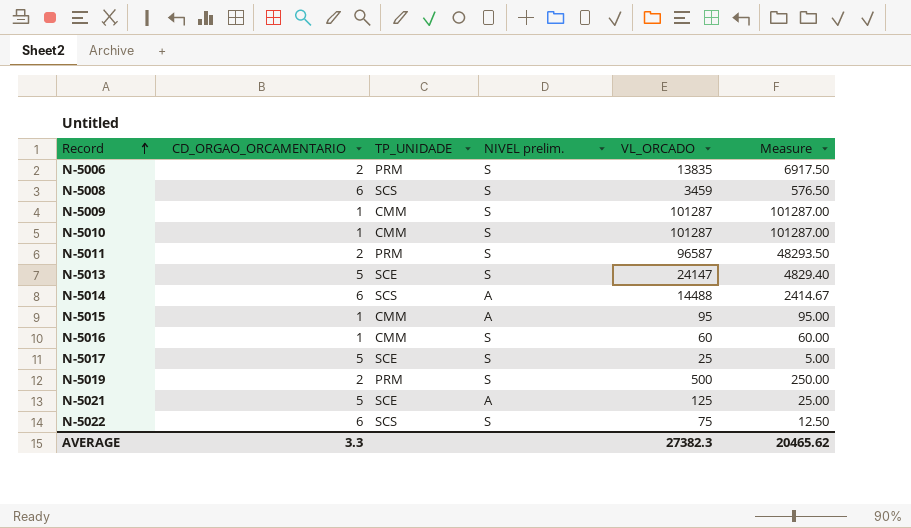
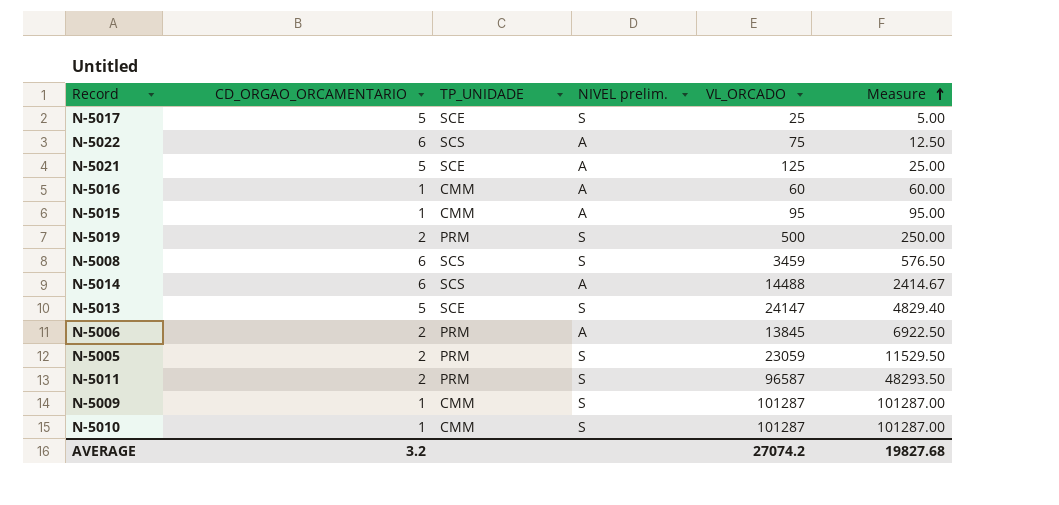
row order: Record ascending -> Measure ascending
N-5022 | NIVEL prelim.: S -> A
N-5016 | NIVEL prelim.: S -> A
N-5006 | NIVEL prelim.: S -> A
N-5006 | VL_ORCADO: 13835 -> 13845
N-5006 | Measure: 6917.50 -> 6922.50
row N-5005: none -> 2 | PRM | S | 23059 | 11529.50
AVERAGE | CD_ORGAO_ORCAMENTARIO: 3.3 -> 3.2
AVERAGE | VL_ORCADO: 27382.3 -> 27074.2
AVERAGE | Measure: 20465.62 -> 19827.68

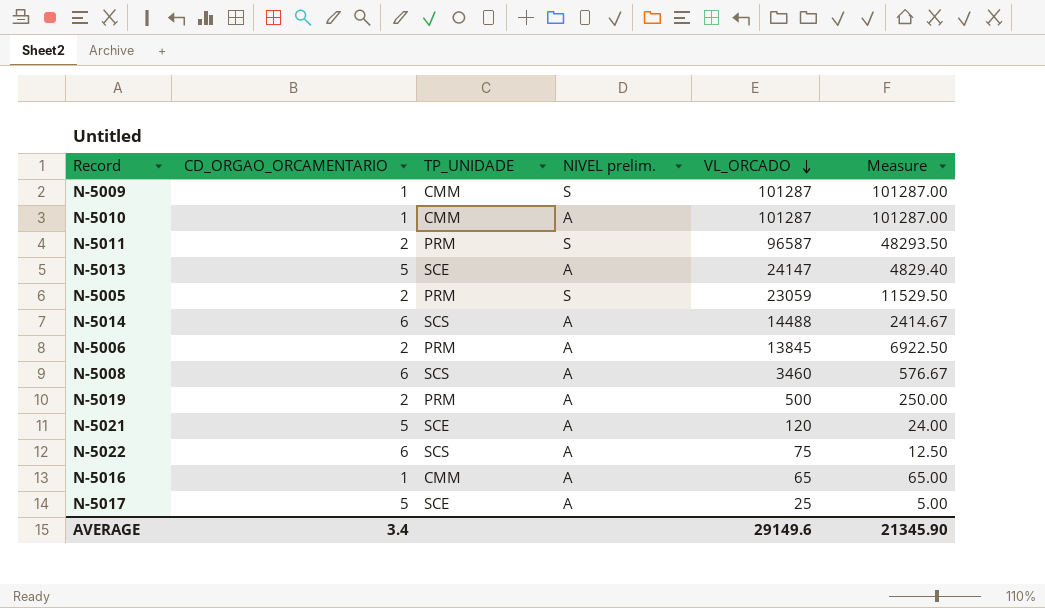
row order: Measure ascending -> VL_ORCADO descending
row N-5015: 1 | CMM | A | 95 | 95.00 -> none
N-5010 | NIVEL prelim.: S -> A
N-5013 | NIVEL prelim.: S -> A
N-5008 | NIVEL prelim.: S -> A
N-5008 | VL_ORCADO: 3459 -> 3460
N-5008 | Measure: 576.50 -> 576.67
N-5019 | NIVEL prelim.: S -> A
N-5021 | VL_ORCADO: 125 -> 120
N-5021 | Measure: 25.00 -> 24.00
N-5016 | VL_ORCADO: 60 -> 65
N-5016 | Measure: 60.00 -> 65.00
N-5017 | NIVEL prelim.: S -> A
AVERAGE | CD_ORGAO_ORCAMENTARIO: 3.2 -> 3.4
AVERAGE | VL_ORCADO: 27074.2 -> 29149.6
AVERAGE | Measure: 19827.68 -> 21345.90

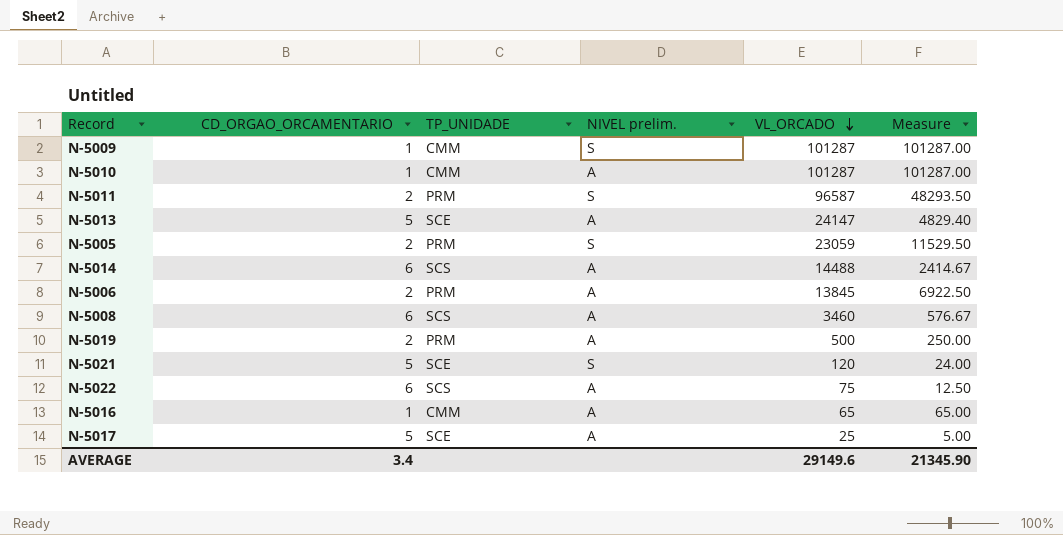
N-5021 | NIVEL prelim.: A -> S

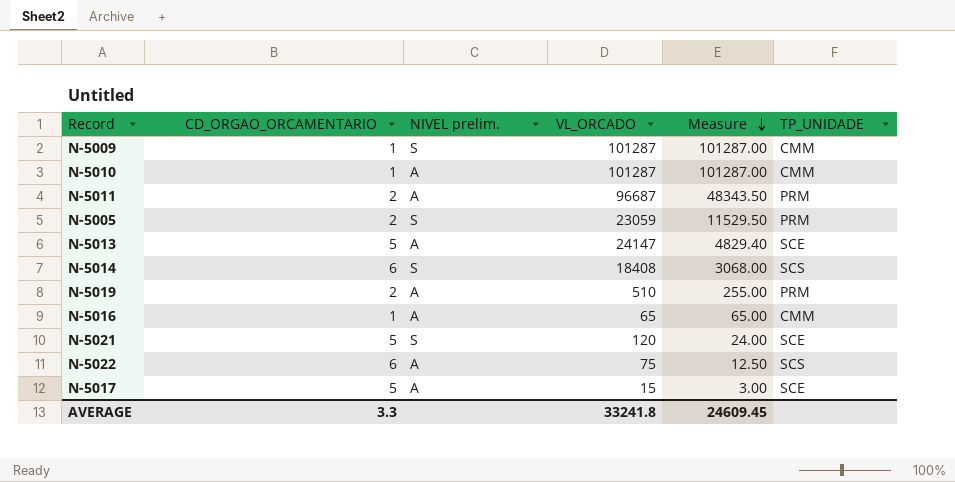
row order: VL_ORCADO descending -> Measure descending
column TP_UNIDADE | position: 3 -> 6
row N-5006: 2 | PRM | A | 13845 | 6922.50 -> none
row N-5008: 6 | SCS | A | 3460 | 576.67 -> none
N-5011 | NIVEL prelim.: S -> A
N-5011 | VL_ORCADO: 96587 -> 96687
N-5011 | Measure: 48293.50 -> 48343.50
N-5014 | NIVEL prelim.: A -> S
N-5014 | VL_ORCADO: 14488 -> 18408
N-5014 | Measure: 2414.67 -> 3068.00
N-5019 | VL_ORCADO: 500 -> 510
N-5019 | Measure: 250.00 -> 255.00
N-5017 | VL_ORCADO: 25 -> 15
N-5017 | Measure: 5.00 -> 3.00
AVERAGE | CD_ORGAO_ORCAMENTARIO: 3.4 -> 3.3
AVERAGE | VL_ORCADO: 29149.6 -> 33241.8
AVERAGE | Measure: 21345.90 -> 24609.45

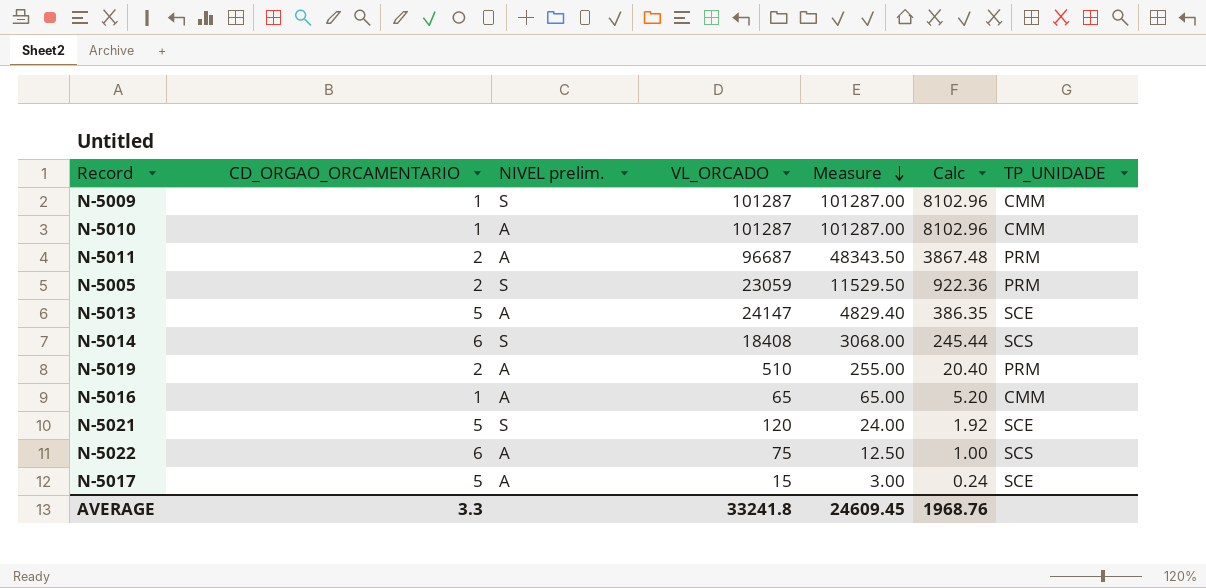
column Calc | formula: none -> [Measure] * 0.08

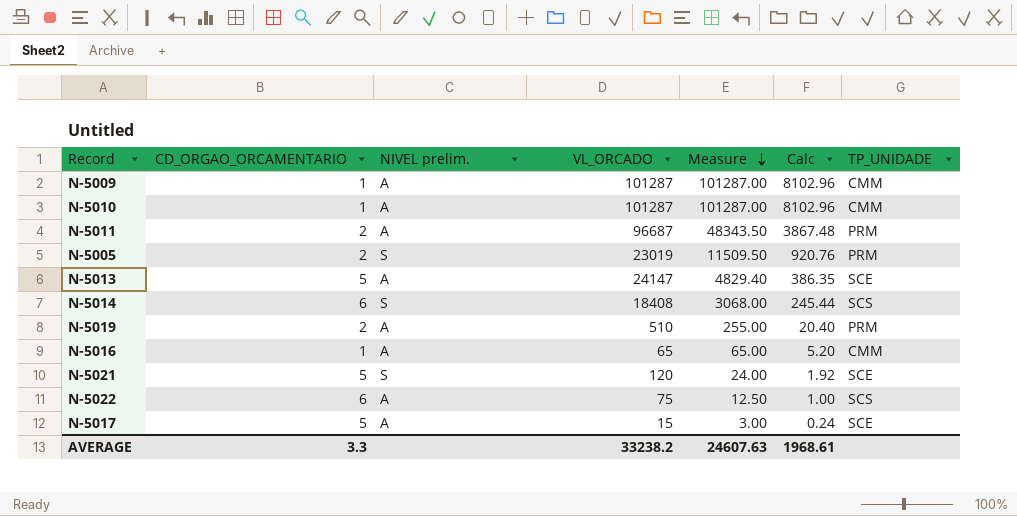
N-5009 | NIVEL prelim.: S -> A
N-5005 | VL_ORCADO: 23059 -> 23019
N-5005 | Measure: 11529.50 -> 11509.50
N-5005 | Calc: 922.36 -> 920.76
AVERAGE | VL_ORCADO: 33241.8 -> 33238.2
AVERAGE | Measure: 24609.45 -> 24607.63
AVERAGE | Calc: 1968.76 -> 1968.61

